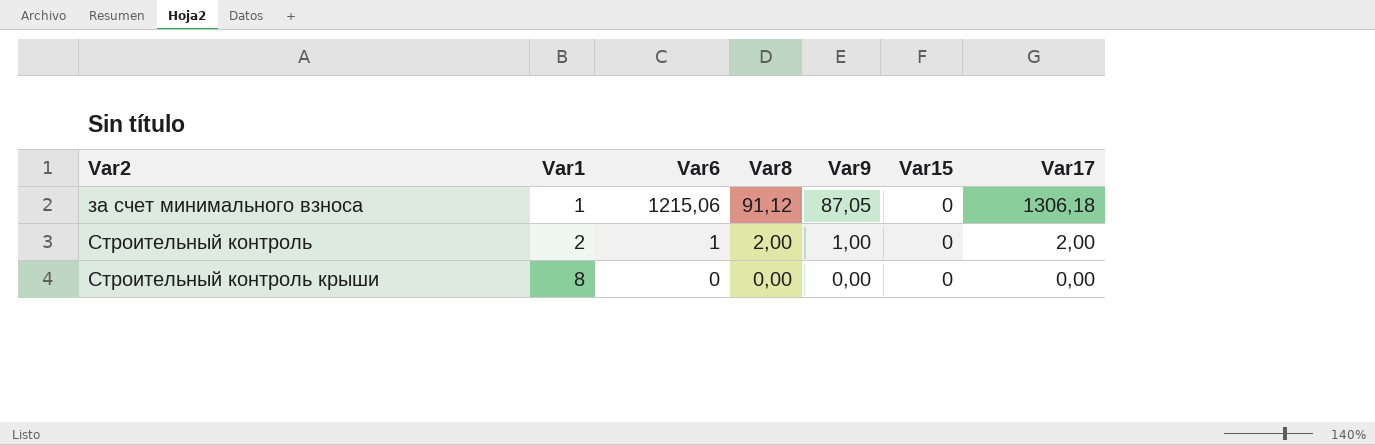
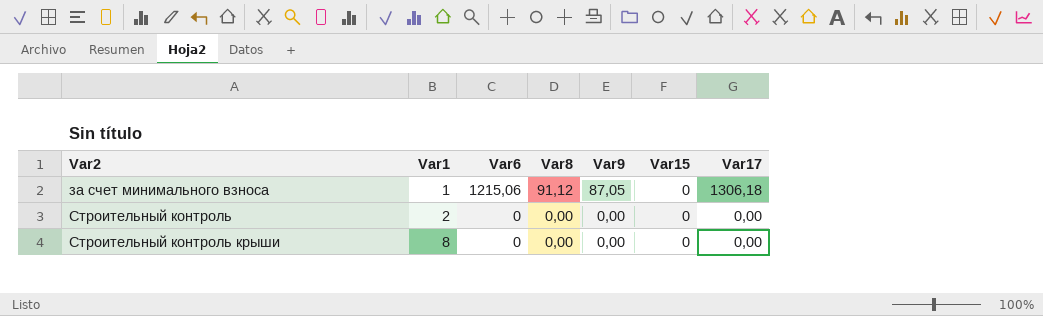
Строительный контроль | Var6: 1 -> 0
Строительный контроль | Var8: 2,00 -> 0,00
Строительный контроль | Var9: 1,00 -> 0,00
Строительный контроль | Var17: 2,00 -> 0,00

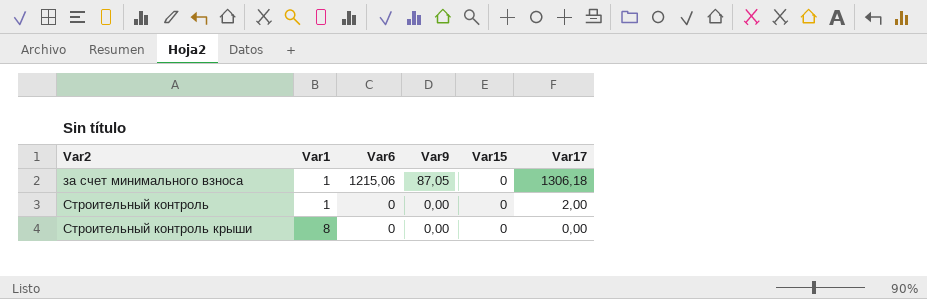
column Var8 | position: 4 -> none
Строительный контроль | Var1: 2 -> 1
Строительный контроль | Var17: 0,00 -> 2,00

